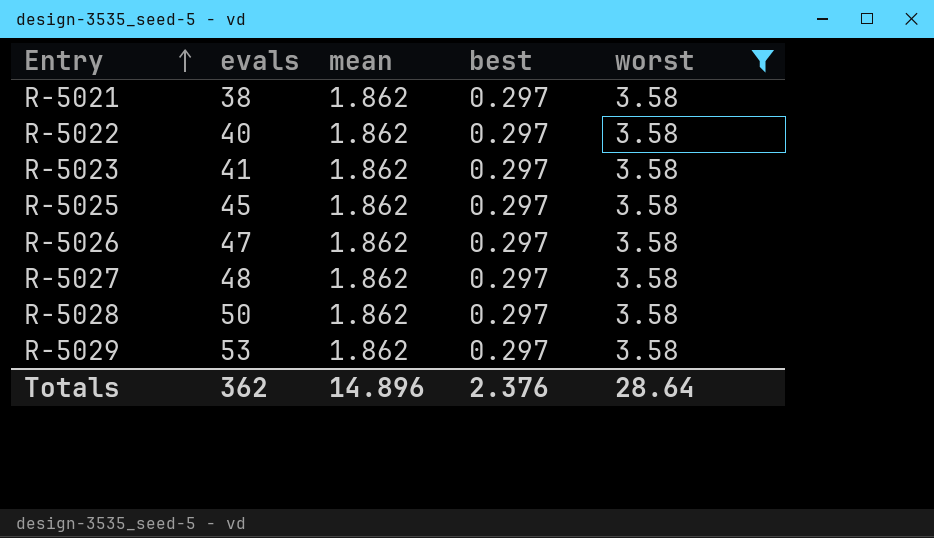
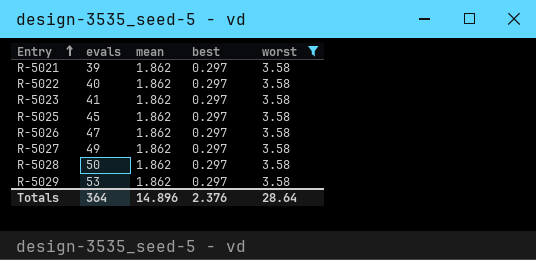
R-5021 | evals: 38 -> 39
R-5027 | evals: 48 -> 49
Totals | evals: 362 -> 364

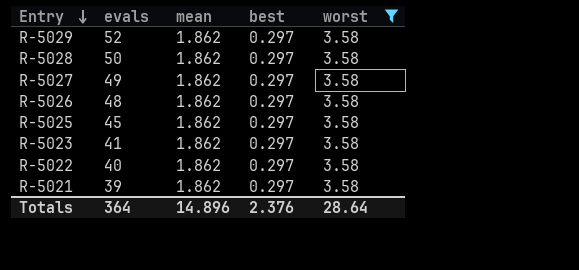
row order: Entry ascending -> Entry descending
R-5029 | evals: 53 -> 52
R-5026 | evals: 47 -> 48

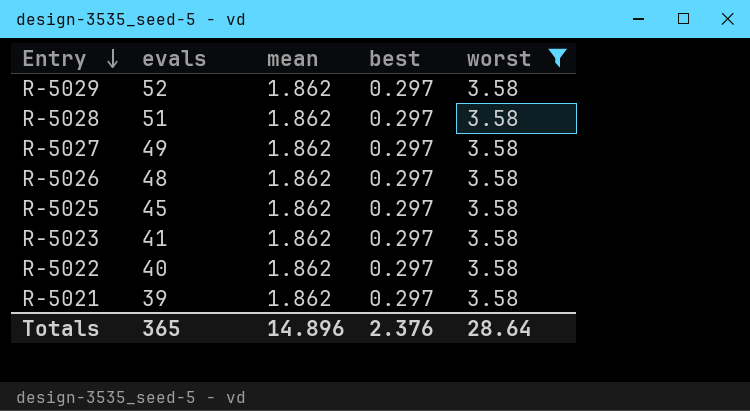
R-5028 | evals: 50 -> 51
Totals | evals: 364 -> 365

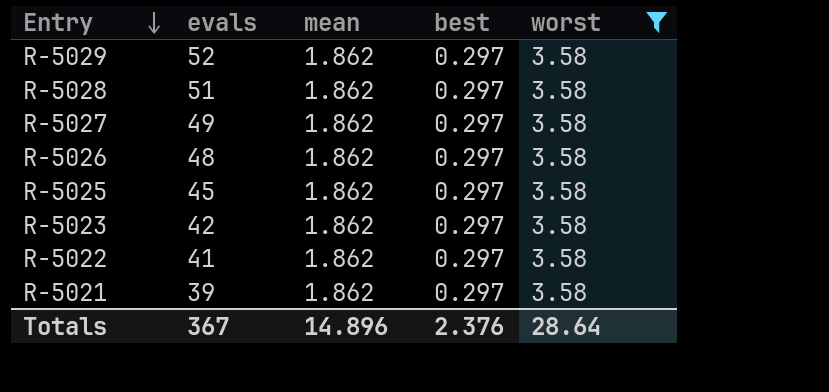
R-5023 | evals: 41 -> 42
R-5022 | evals: 40 -> 41
Totals | evals: 365 -> 367

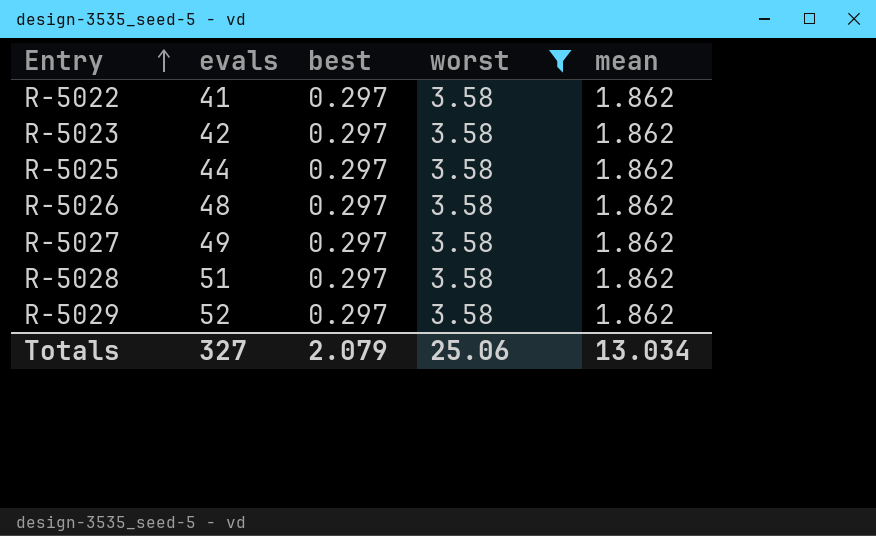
row order: Entry descending -> Entry ascending
column mean | position: 3 -> 5
row R-5021: 39 | 1.862 | 0.297 | 3.58 -> none
R-5025 | evals: 45 -> 44
Totals | evals: 367 -> 327
Totals | best: 2.376 -> 2.079
Totals | worst: 28.64 -> 25.06
Totals | mean: 14.896 -> 13.034

